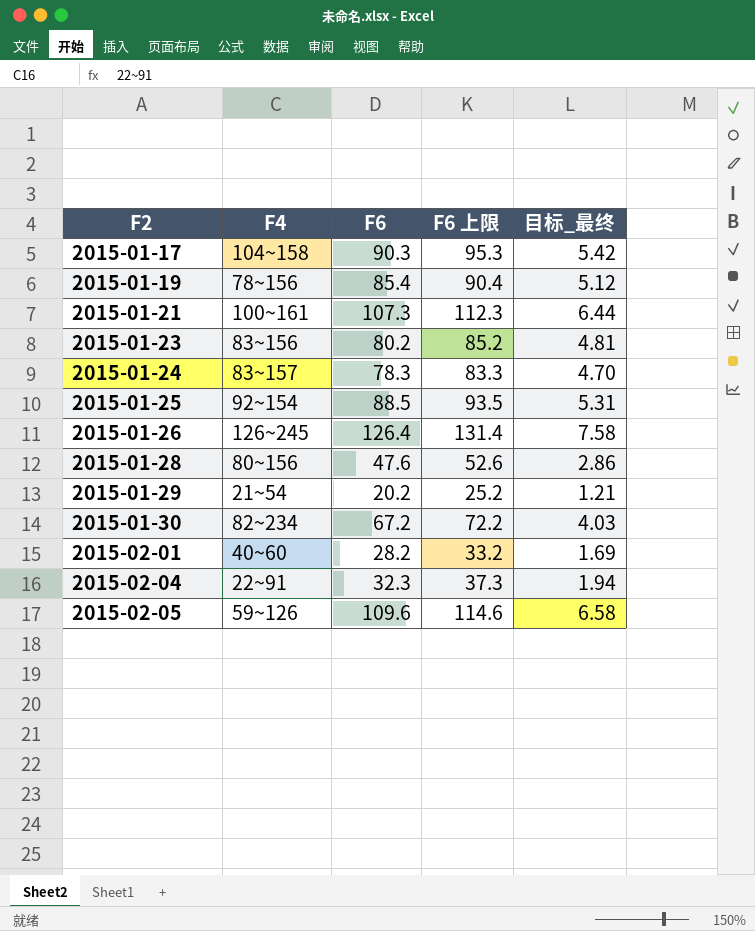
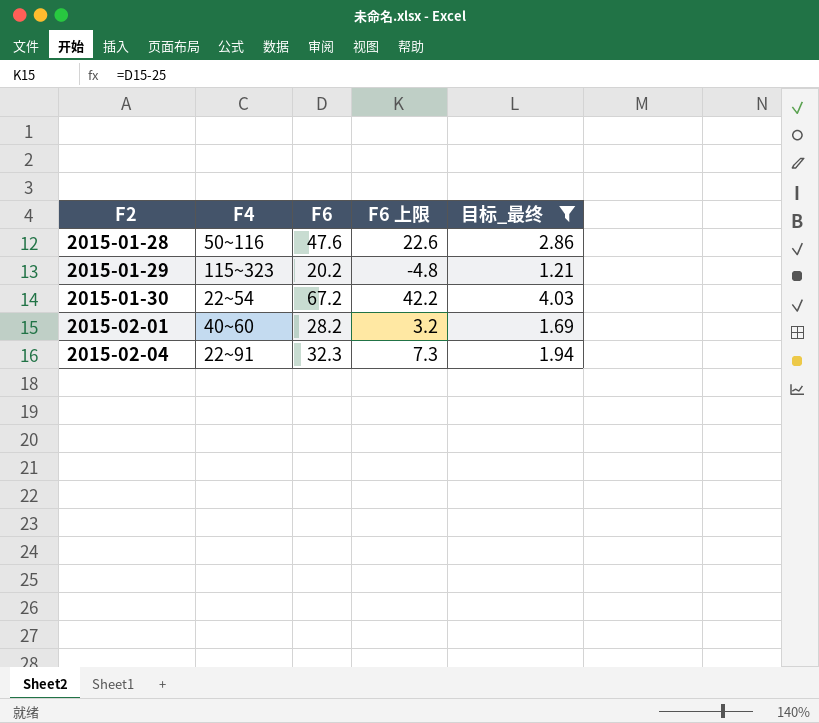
filter: none -> 目标_最终 <= 4.03
column F6 上限 | formula: [F6] + 5 -> [F6] - 25
2015-01-28 | F4: 80~156 -> 50~116
2015-01-29 | F4: 21~54 -> 115~323
2015-01-30 | F4: 82~234 -> 22~54

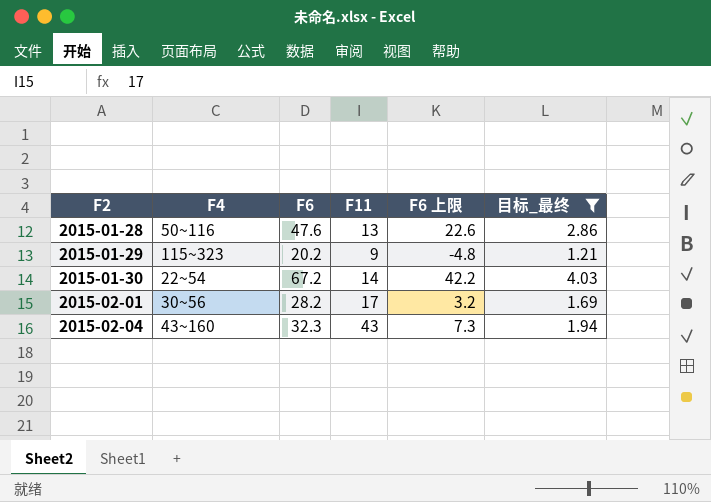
column F11 | position: none -> 4
2015-02-01 | F4: 40~60 -> 30~56
2015-02-04 | F4: 22~91 -> 43~160

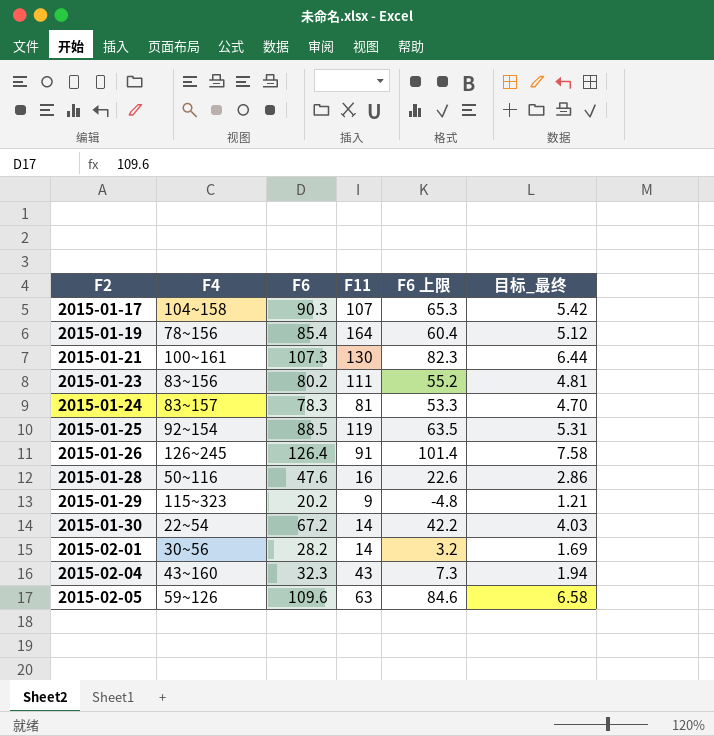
filter: 目标_最终 <= 4.03 -> none
2015-01-28 | F11: 13 -> 16
2015-02-01 | F11: 17 -> 14

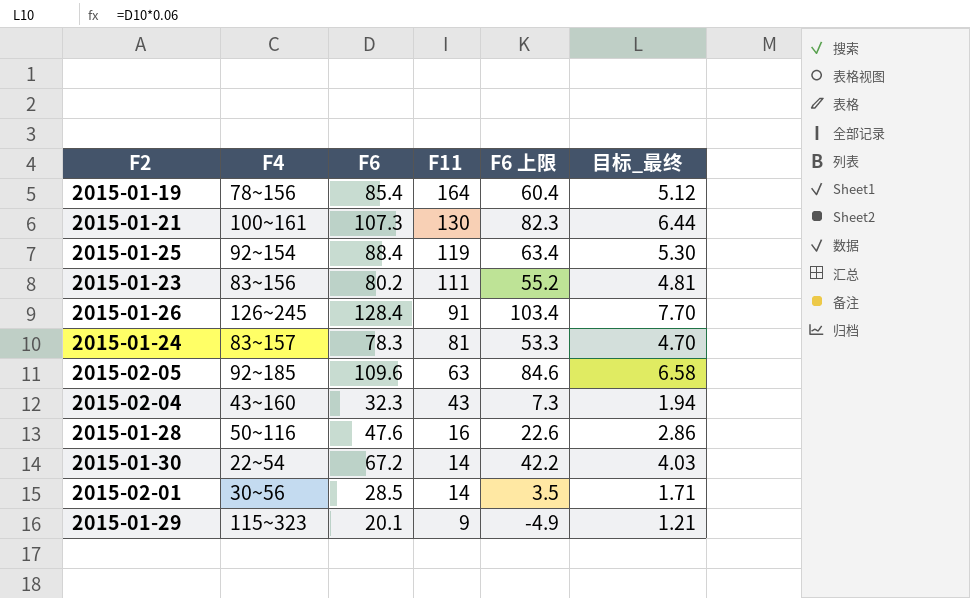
row order: F2 ascending -> F11 descending
row 2015-01-17: 104~158 | 90.3 | 107 | 65.3 | 5.42 -> none
2015-01-25 | F6: 88.5 -> 88.4
2015-01-25 | F6 上限: 63.5 -> 63.4
2015-01-25 | 目标_最终: 5.31 -> 5.30
2015-01-26 | F6: 126.4 -> 128.4
2015-01-26 | F6 上限: 101.4 -> 103.4
2015-01-26 | 目标_最终: 7.58 -> 7.70
2015-02-05 | F4: 59~126 -> 92~185
2015-02-01 | F6: 28.2 -> 28.5
2015-02-01 | F6 上限: 3.2 -> 3.5
2015-02-01 | 目标_最终: 1.69 -> 1.71
2015-01-29 | F6: 20.2 -> 20.1
2015-01-29 | F6 上限: -4.8 -> -4.9

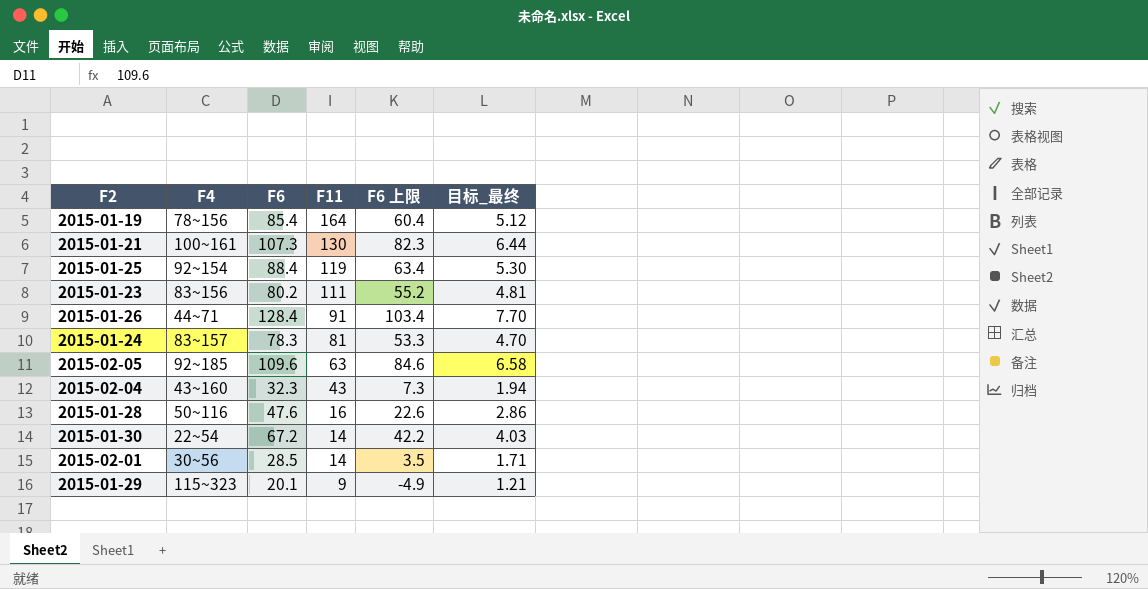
2015-01-26 | F4: 126~245 -> 44~71

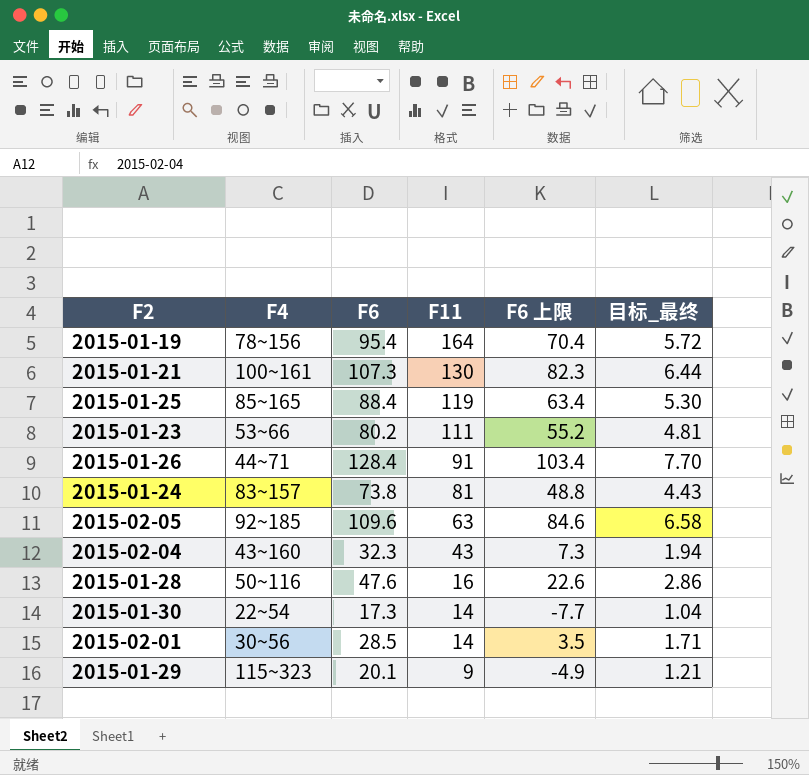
2015-01-19 | F6: 85.4 -> 95.4
2015-01-19 | F6 上限: 60.4 -> 70.4
2015-01-19 | 目标_最终: 5.12 -> 5.72
2015-01-25 | F4: 92~154 -> 85~165
2015-01-23 | F4: 83~156 -> 53~66
2015-01-24 | F6: 78.3 -> 73.8
2015-01-24 | F6 上限: 53.3 -> 48.8
2015-01-24 | 目标_最终: 4.70 -> 4.43
2015-01-30 | F6: 67.2 -> 17.3
2015-01-30 | F6 上限: 42.2 -> -7.7
2015-01-30 | 目标_最终: 4.03 -> 1.04

